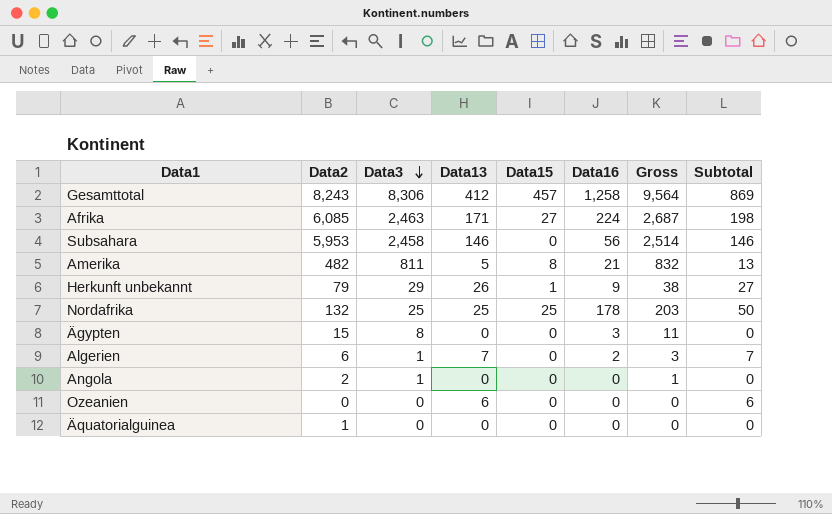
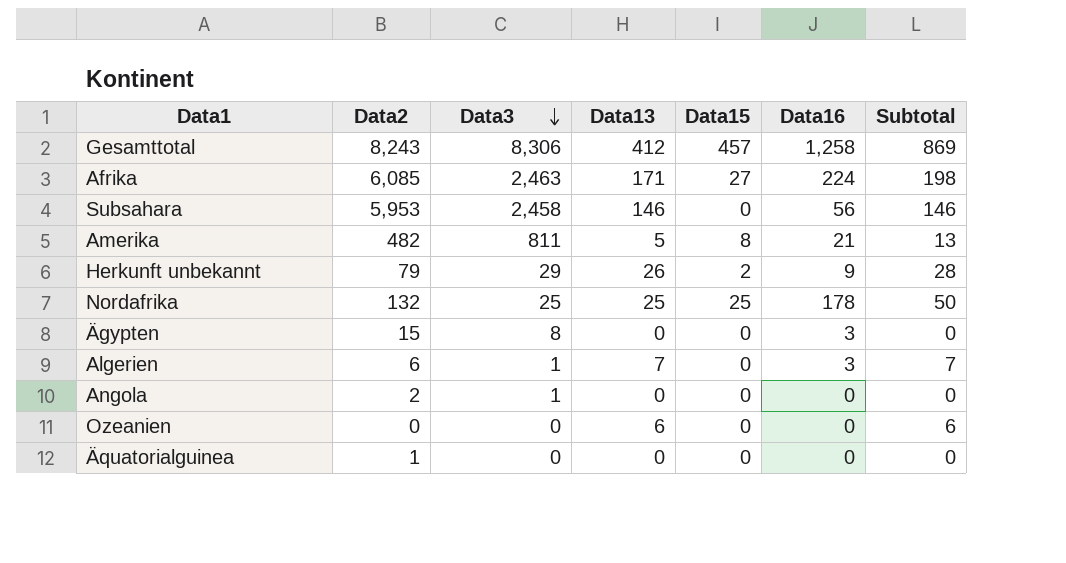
column Gross | formula: [Data3] + [Data16] -> none
Herkunft unbekannt | Data15: 1 -> 2
Herkunft unbekannt | Subtotal: 27 -> 28
Algerien | Data16: 2 -> 3

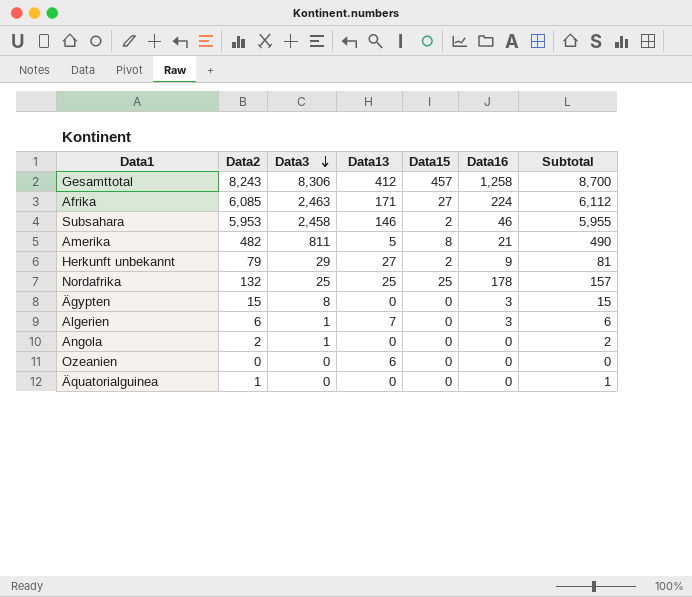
column Subtotal | formula: [Data13] + [Data15] -> [Data2] + [Data15]
Subsahara | Data15: 0 -> 2
Subsahara | Data16: 56 -> 46
Herkunft unbekannt | Data13: 26 -> 27

